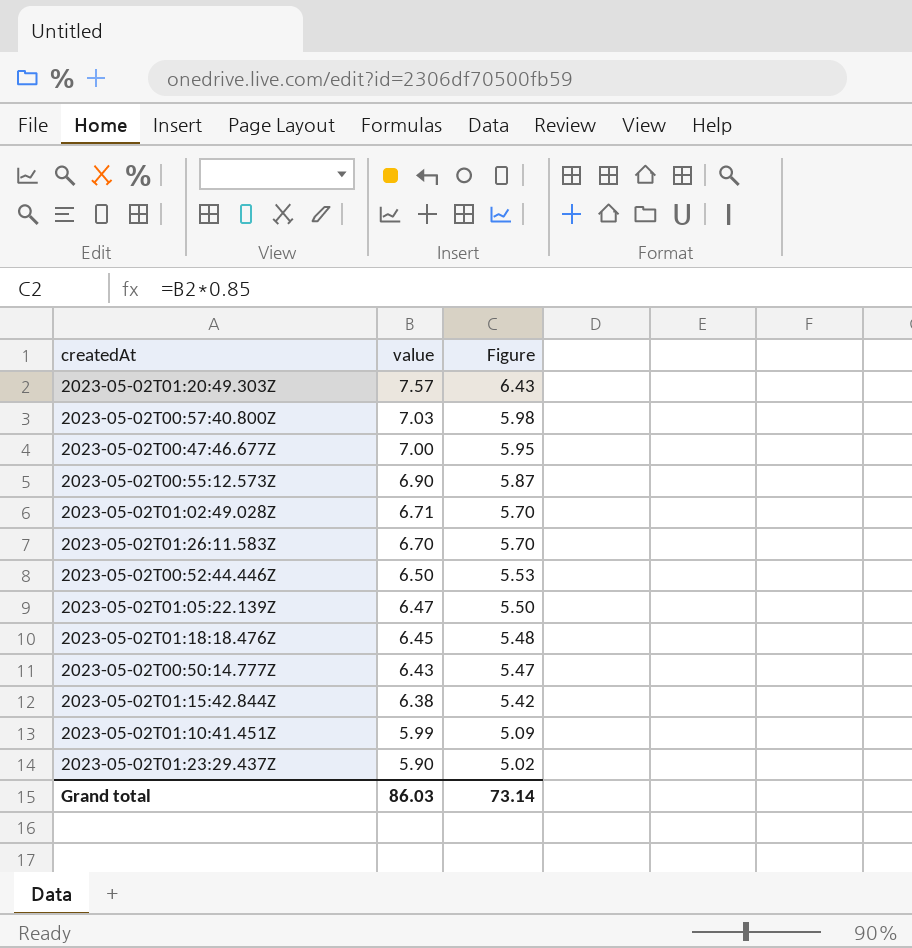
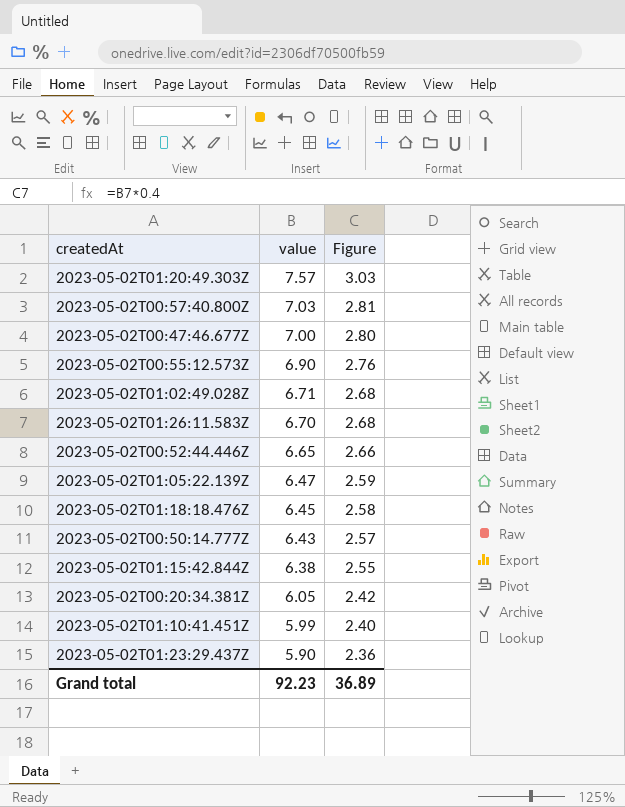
column Figure | formula: [value] * 0.85 -> [value] * 0.4
2023-05-02T00:52:44.446Z | value: 6.50 -> 6.65
row 2023-05-02T00:20:34.381Z: none -> 6.05 | 2.42
Grand total | value: 86.03 -> 92.23
Grand total | Figure: 73.14 -> 36.89

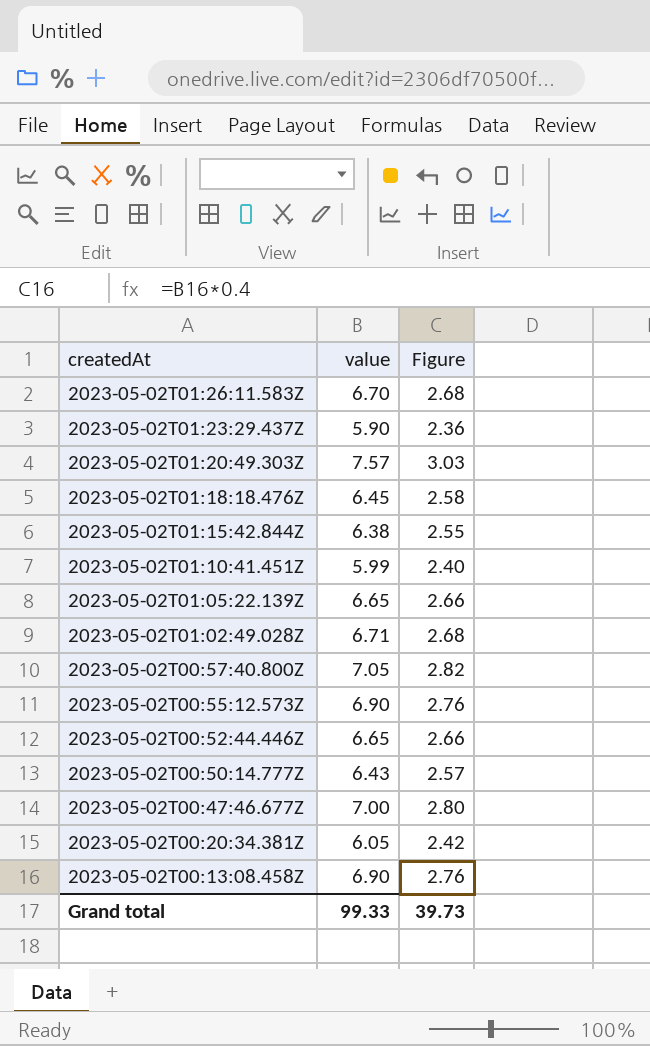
row order: value descending -> createdAt descending
2023-05-02T01:05:22.139Z | value: 6.47 -> 6.65
2023-05-02T01:05:22.139Z | Figure: 2.59 -> 2.66
2023-05-02T00:57:40.800Z | value: 7.03 -> 7.05
2023-05-02T00:57:40.800Z | Figure: 2.81 -> 2.82
row 2023-05-02T00:13:08.458Z: none -> 6.90 | 2.76
Grand total | value: 92.23 -> 99.33
Grand total | Figure: 36.89 -> 39.73

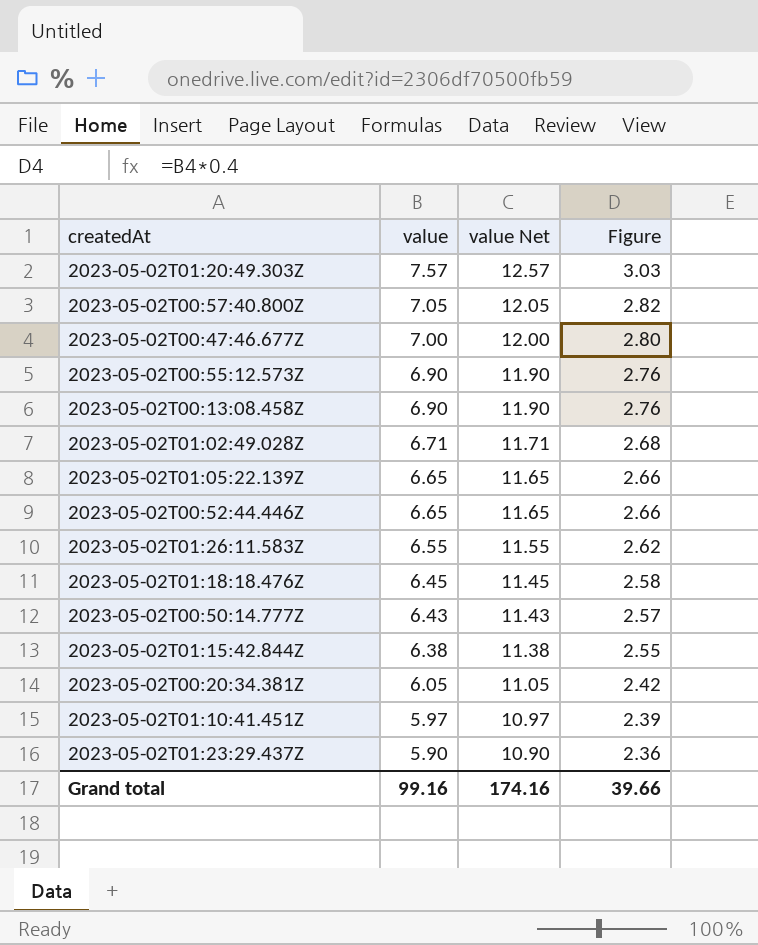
row order: createdAt descending -> value descending
column value Net | formula: none -> [value] + 5
2023-05-02T01:26:11.583Z | value: 6.70 -> 6.55
2023-05-02T01:26:11.583Z | Figure: 2.68 -> 2.62
2023-05-02T01:10:41.451Z | value: 5.99 -> 5.97
2023-05-02T01:10:41.451Z | Figure: 2.40 -> 2.39
Grand total | value: 99.33 -> 99.16
Grand total | Figure: 39.73 -> 39.66

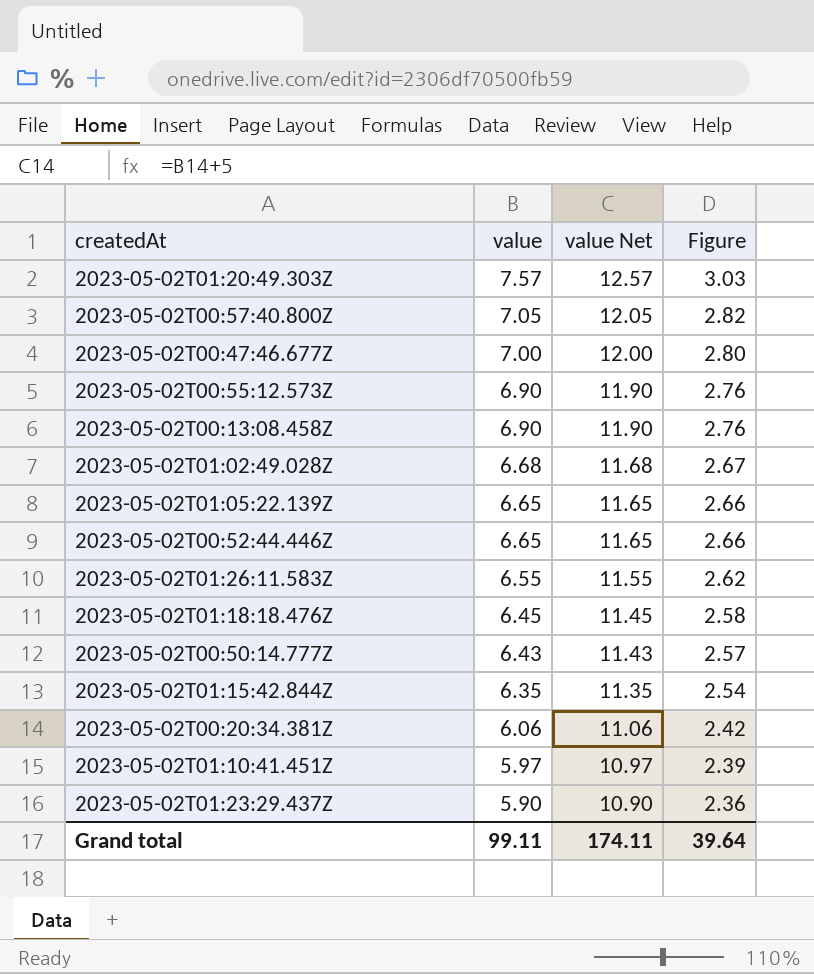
2023-05-02T01:02:49.028Z | value: 6.71 -> 6.68
2023-05-02T01:02:49.028Z | value Net: 11.71 -> 11.68
2023-05-02T01:02:49.028Z | Figure: 2.68 -> 2.67
2023-05-02T01:15:42.844Z | value: 6.38 -> 6.35
2023-05-02T01:15:42.844Z | value Net: 11.38 -> 11.35
2023-05-02T01:15:42.844Z | Figure: 2.55 -> 2.54
2023-05-02T00:20:34.381Z | value: 6.05 -> 6.06
2023-05-02T00:20:34.381Z | value Net: 11.05 -> 11.06
Grand total | value: 99.16 -> 99.11
Grand total | value Net: 174.16 -> 174.11
Grand total | Figure: 39.66 -> 39.64

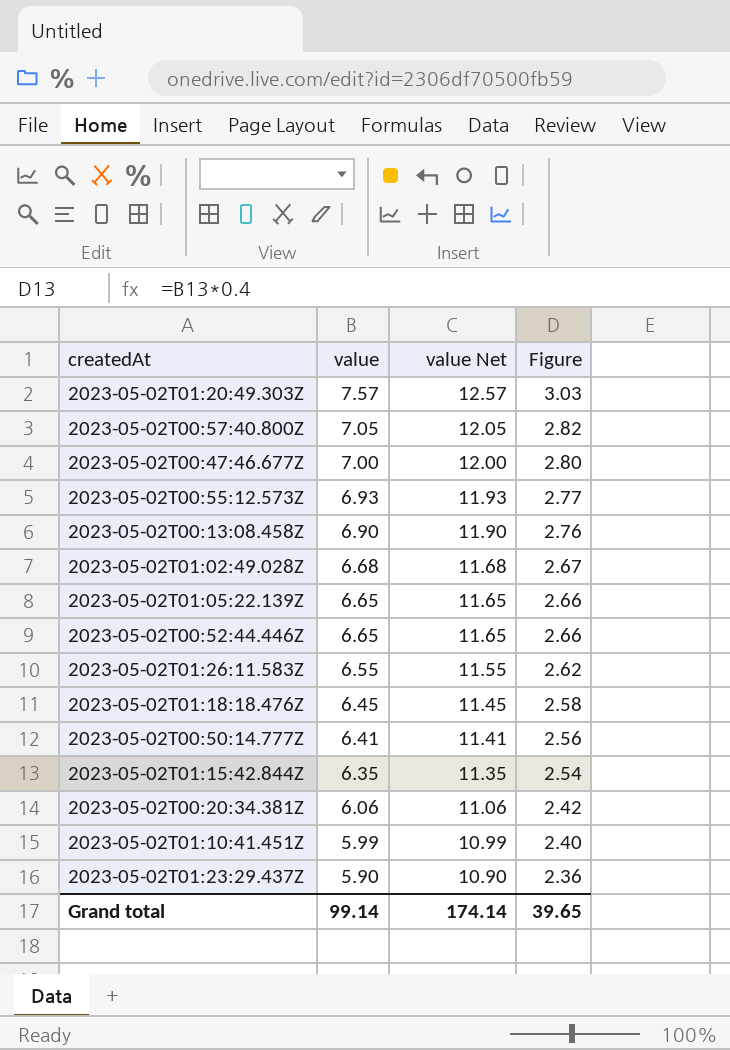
2023-05-02T00:55:12.573Z | value: 6.90 -> 6.93
2023-05-02T00:55:12.573Z | value Net: 11.90 -> 11.93
2023-05-02T00:55:12.573Z | Figure: 2.76 -> 2.77
2023-05-02T00:50:14.777Z | value: 6.43 -> 6.41
2023-05-02T00:50:14.777Z | value Net: 11.43 -> 11.41
2023-05-02T00:50:14.777Z | Figure: 2.57 -> 2.56
2023-05-02T01:10:41.451Z | value: 5.97 -> 5.99
2023-05-02T01:10:41.451Z | value Net: 10.97 -> 10.99
2023-05-02T01:10:41.451Z | Figure: 2.39 -> 2.40
Grand total | value: 99.11 -> 99.14
Grand total | value Net: 174.11 -> 174.14
Grand total | Figure: 39.64 -> 39.65

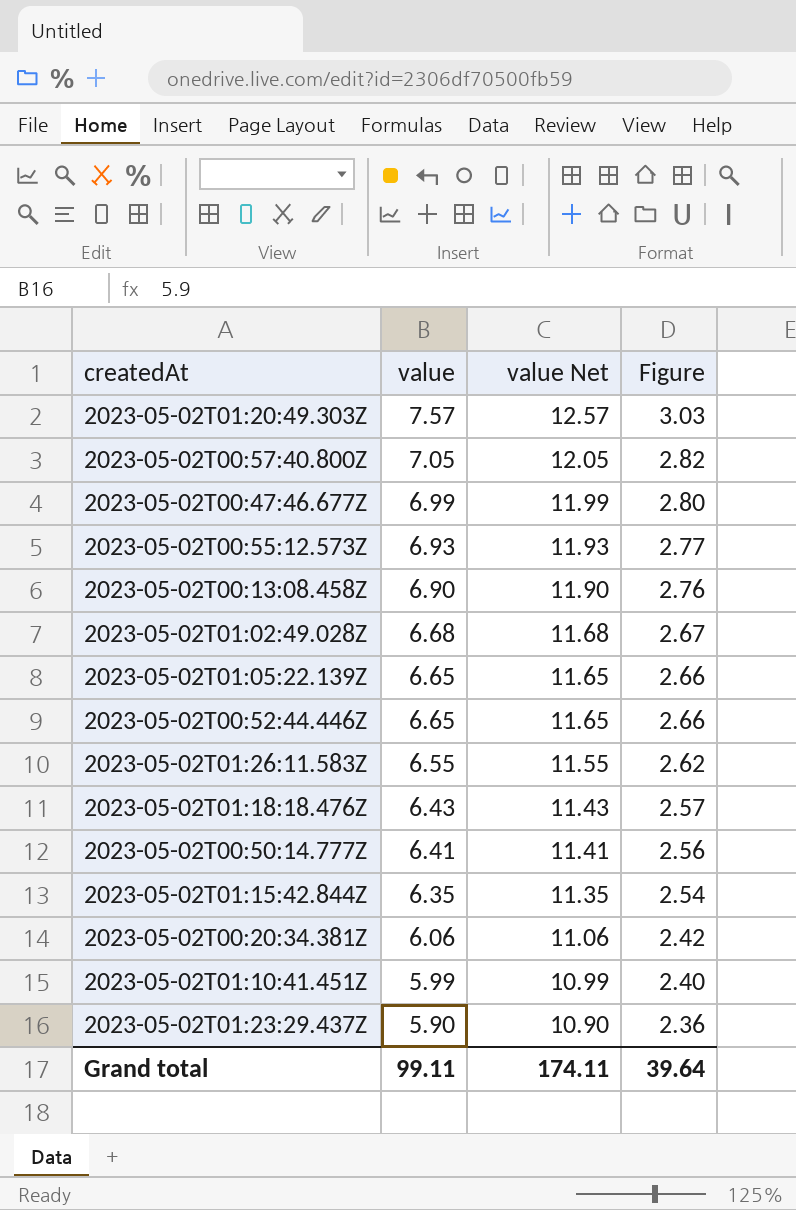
2023-05-02T00:47:46.677Z | value: 7.00 -> 6.99
2023-05-02T00:47:46.677Z | value Net: 12.00 -> 11.99
2023-05-02T01:18:18.476Z | value: 6.45 -> 6.43
2023-05-02T01:18:18.476Z | value Net: 11.45 -> 11.43
2023-05-02T01:18:18.476Z | Figure: 2.58 -> 2.57
Grand total | value: 99.14 -> 99.11
Grand total | value Net: 174.14 -> 174.11
Grand total | Figure: 39.65 -> 39.64

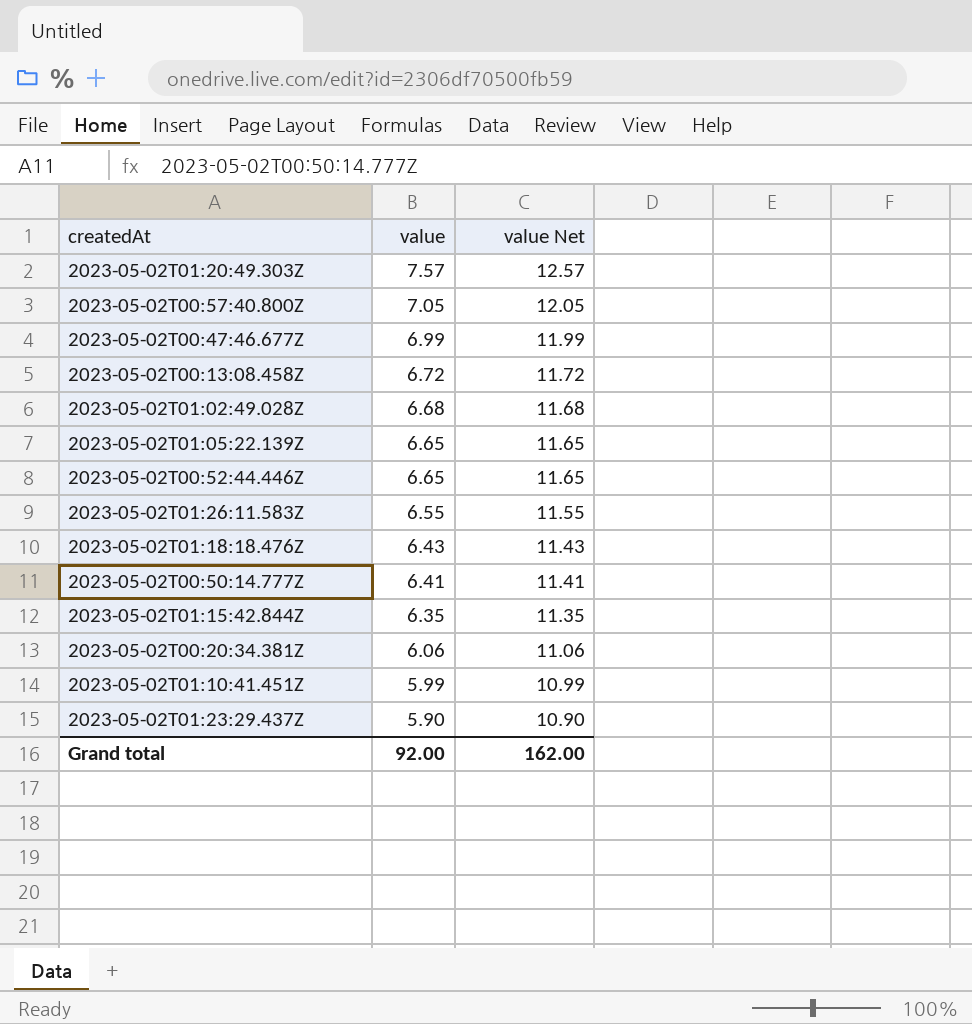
column Figure | formula: [value] * 0.4 -> none
row 2023-05-02T00:55:12.573Z: 6.93 | 11.93 | 2.77 -> none
2023-05-02T00:13:08.458Z | value: 6.90 -> 6.72
2023-05-02T00:13:08.458Z | value Net: 11.90 -> 11.72
Grand total | value: 99.11 -> 92.00
Grand total | value Net: 174.11 -> 162.00

